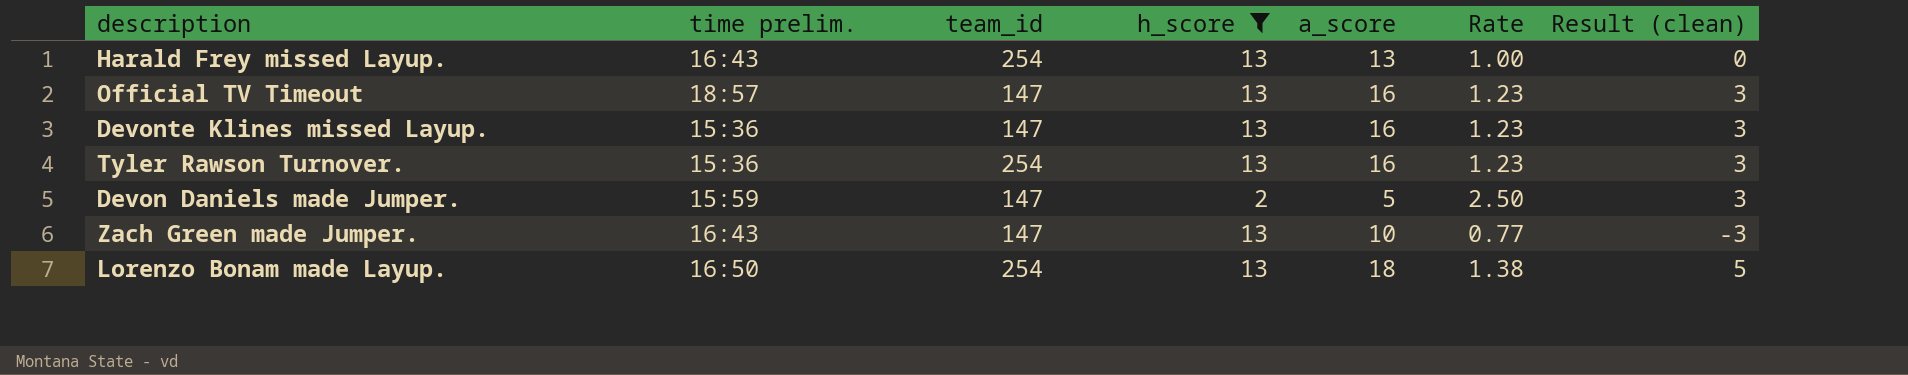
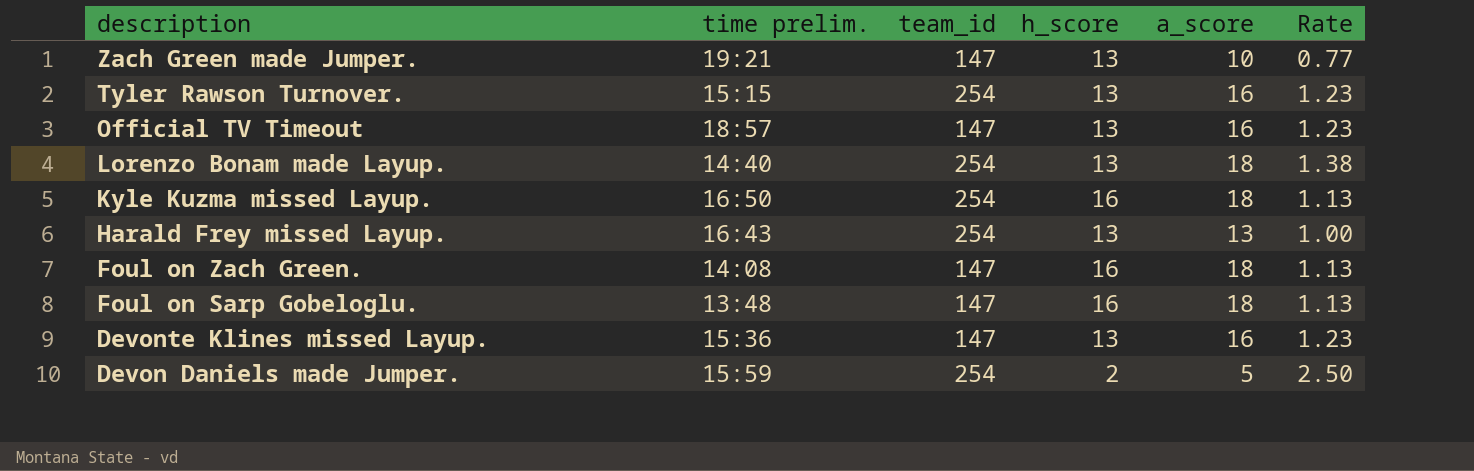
filter: h_score != 16 -> none
row order: none -> description descending
column Result (clean) | formula: [a_score] - [h_score] -> none
Zach Green made Jumper. | time prelim.: 16:43 -> 19:21
Tyler Rawson Turnover. | time prelim.: 15:36 -> 15:15
Lorenzo Bonam made Layup. | time prelim.: 16:50 -> 14:40
Devon Daniels made Jumper. | team_id: 147 -> 254

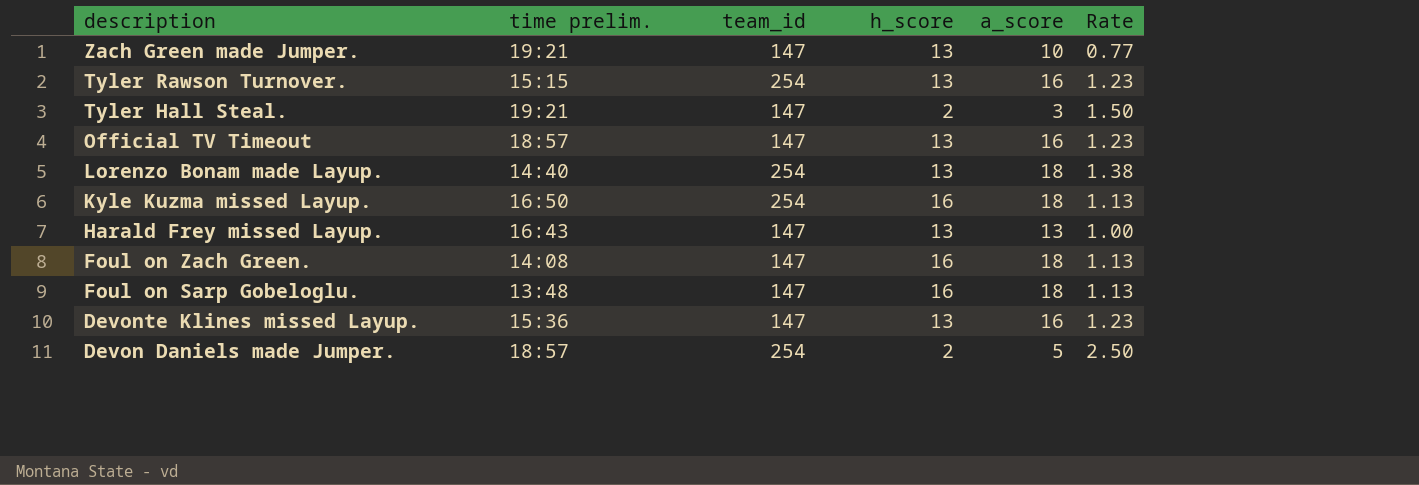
row Tyler Hall Steal.: none -> 19:21 | 147 | 2 | 3 | 1.50
Harald Frey missed Layup. | team_id: 254 -> 147
Devon Daniels made Jumper. | time prelim.: 15:59 -> 18:57

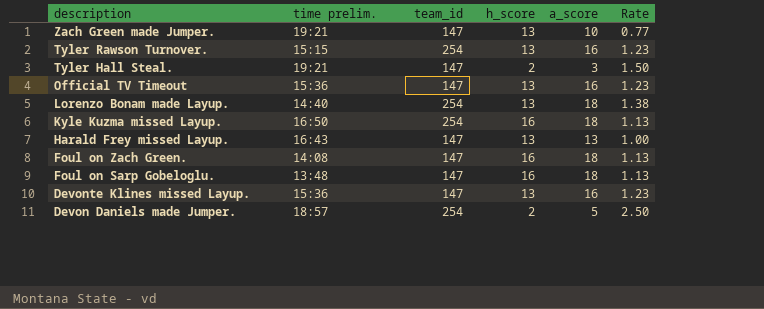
Official TV Timeout | time prelim.: 18:57 -> 15:36

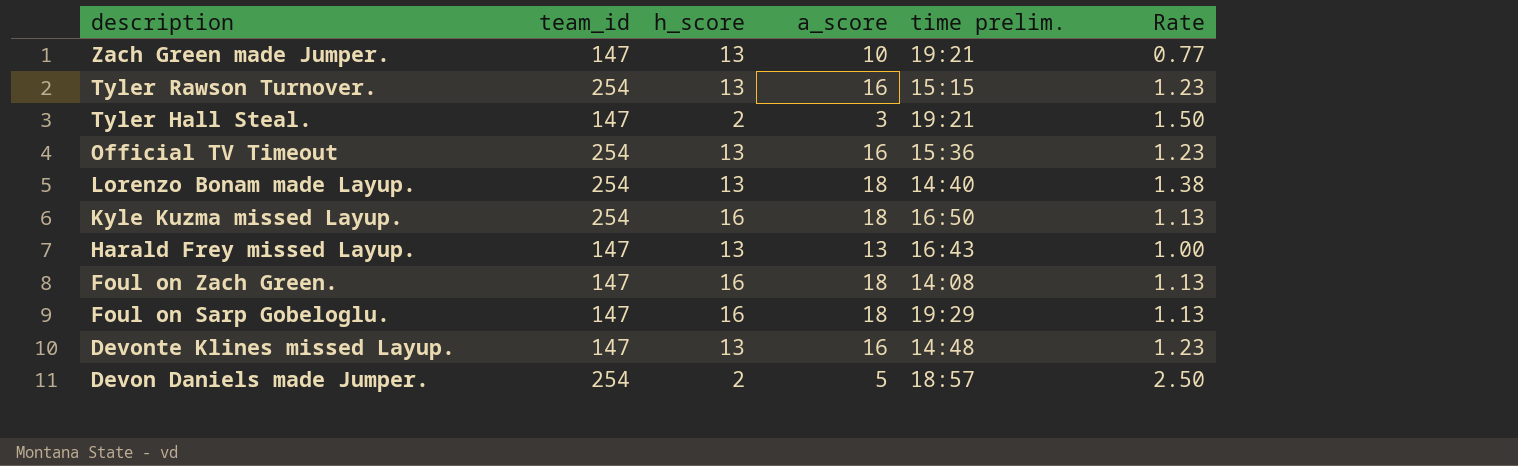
column time prelim. | position: 2 -> 5
Official TV Timeout | team_id: 147 -> 254
Foul on Sarp Gobeloglu. | time prelim.: 13:48 -> 19:29
Devonte Klines missed Layup. | time prelim.: 15:36 -> 14:48

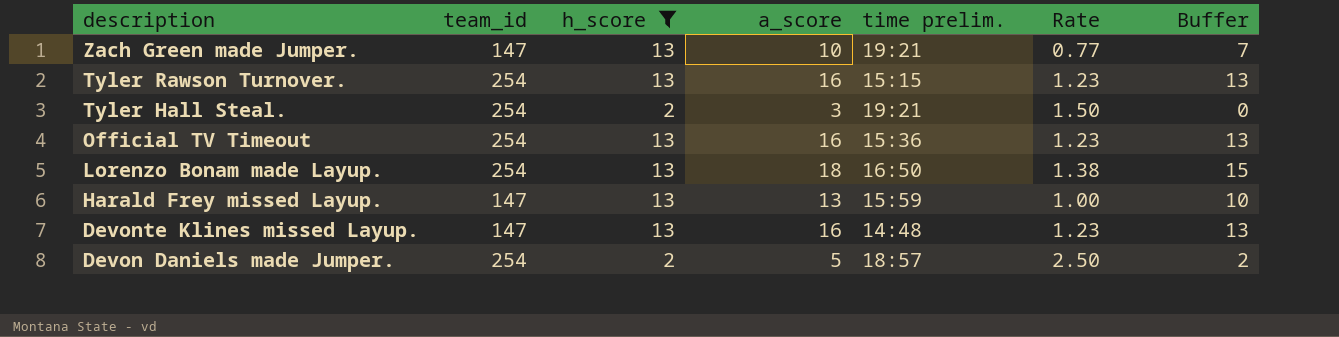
filter: none -> h_score != 16
column Buffer | formula: none -> [a_score] - 3
Tyler Hall Steal. | team_id: 147 -> 254
Lorenzo Bonam made Layup. | time prelim.: 14:40 -> 16:50
Harald Frey missed Layup. | time prelim.: 16:43 -> 15:59

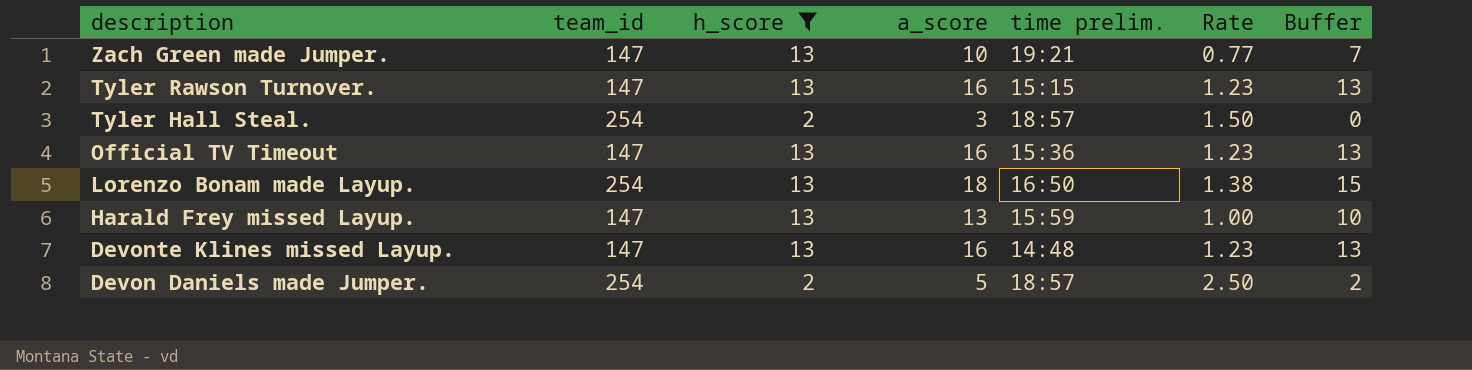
Tyler Rawson Turnover. | team_id: 254 -> 147
Tyler Hall Steal. | time prelim.: 19:21 -> 18:57
Official TV Timeout | team_id: 254 -> 147

